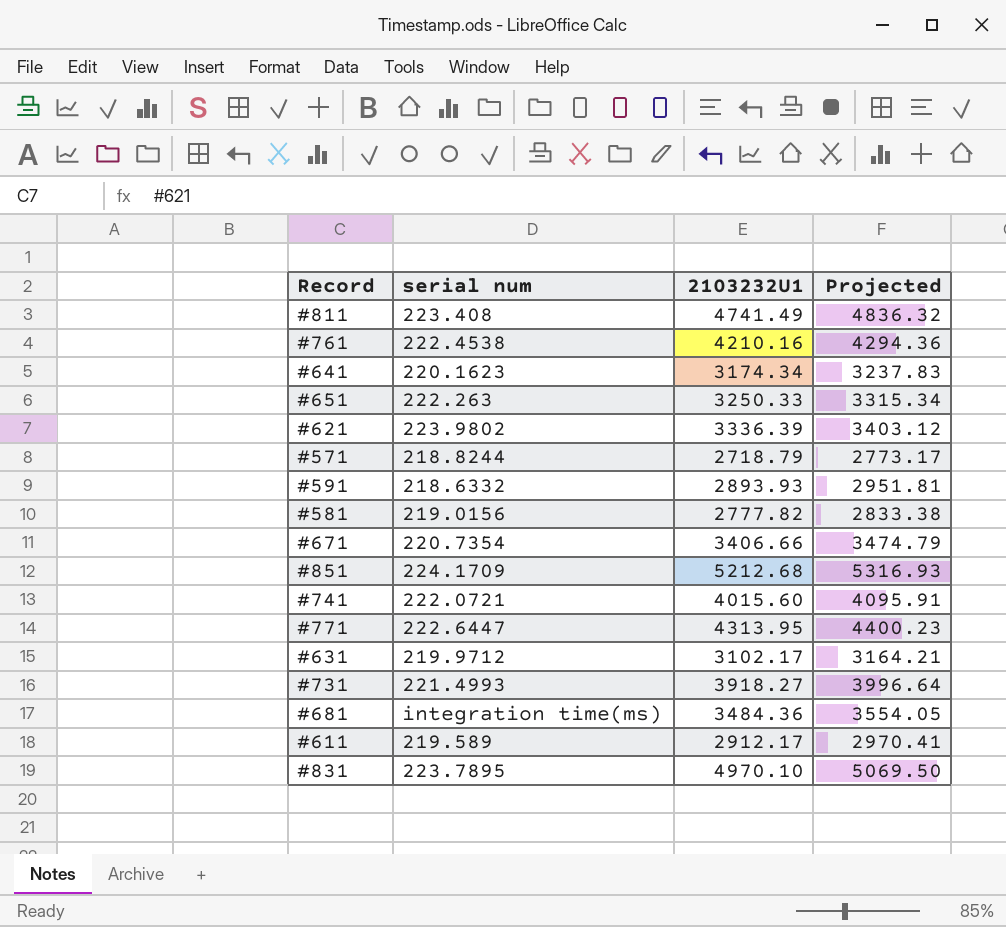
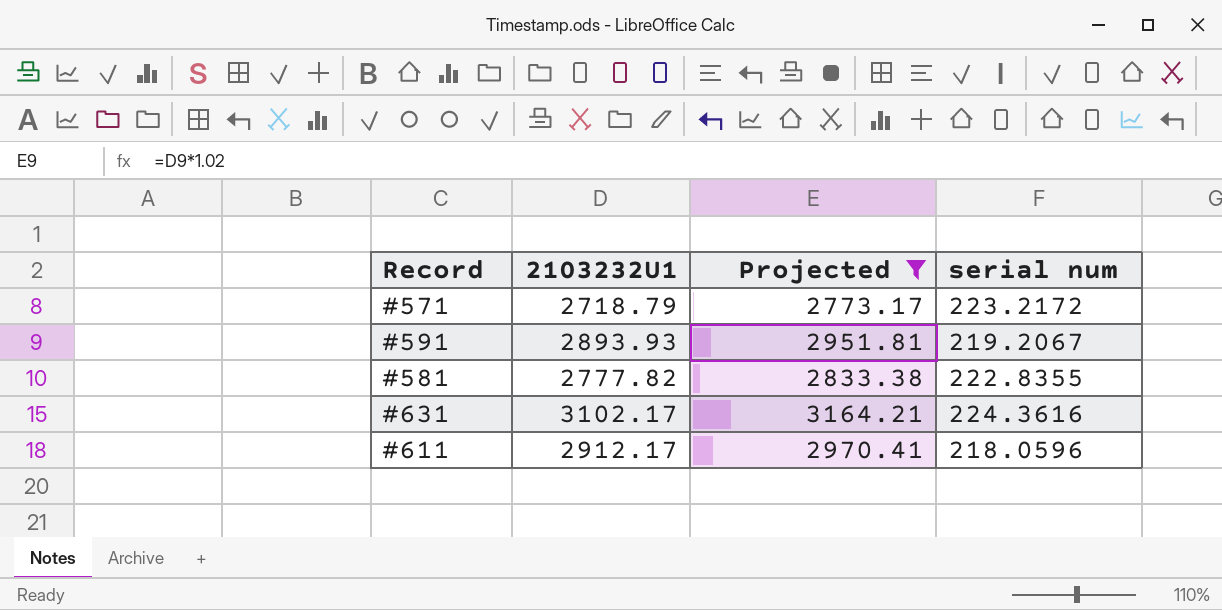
filter: none -> Projected <= 3164.21
column serial num | position: 2 -> 4
#571 | serial num: 218.8244 -> 223.2172
#591 | serial num: 218.6332 -> 219.2067
#581 | serial num: 219.0156 -> 222.8355
#631 | serial num: 219.9712 -> 224.3616
#611 | serial num: 219.589 -> 218.0596

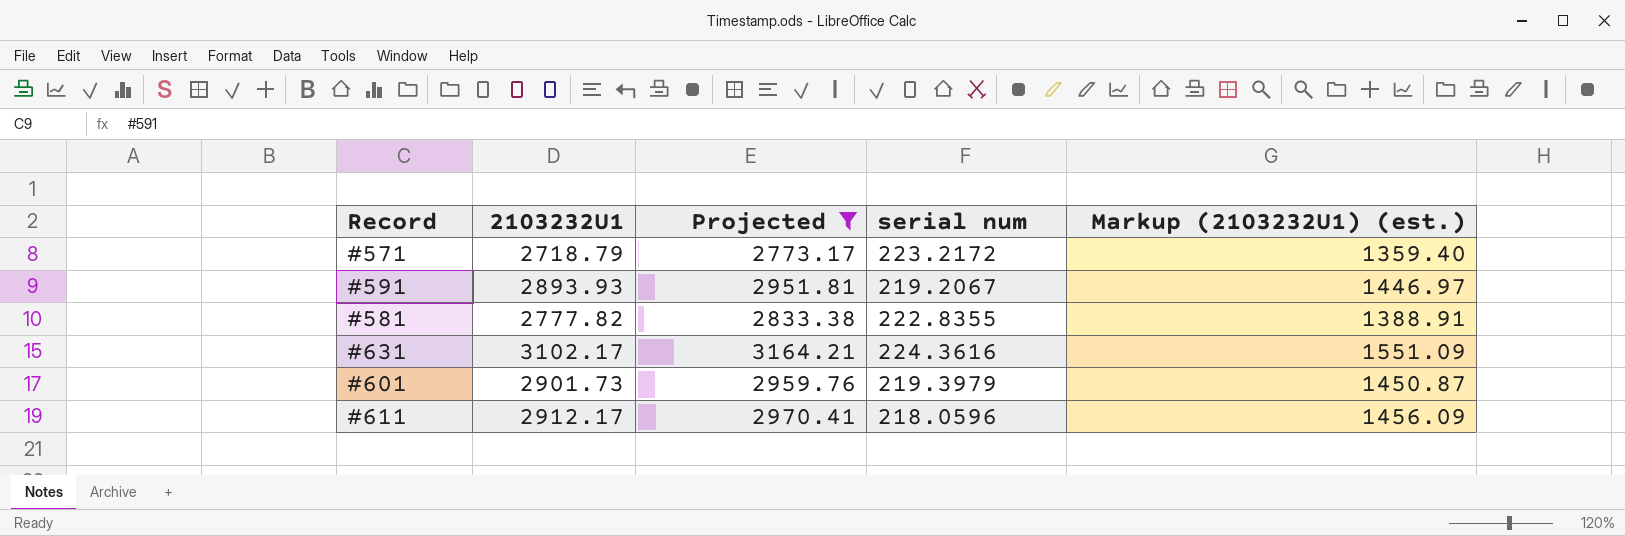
column Markup (2103232U1) (est.) | formula: none -> [2103232U1] * 0.5
row #601: none -> 2901.73 | 2959.76 | 219.3979 | 1450.87

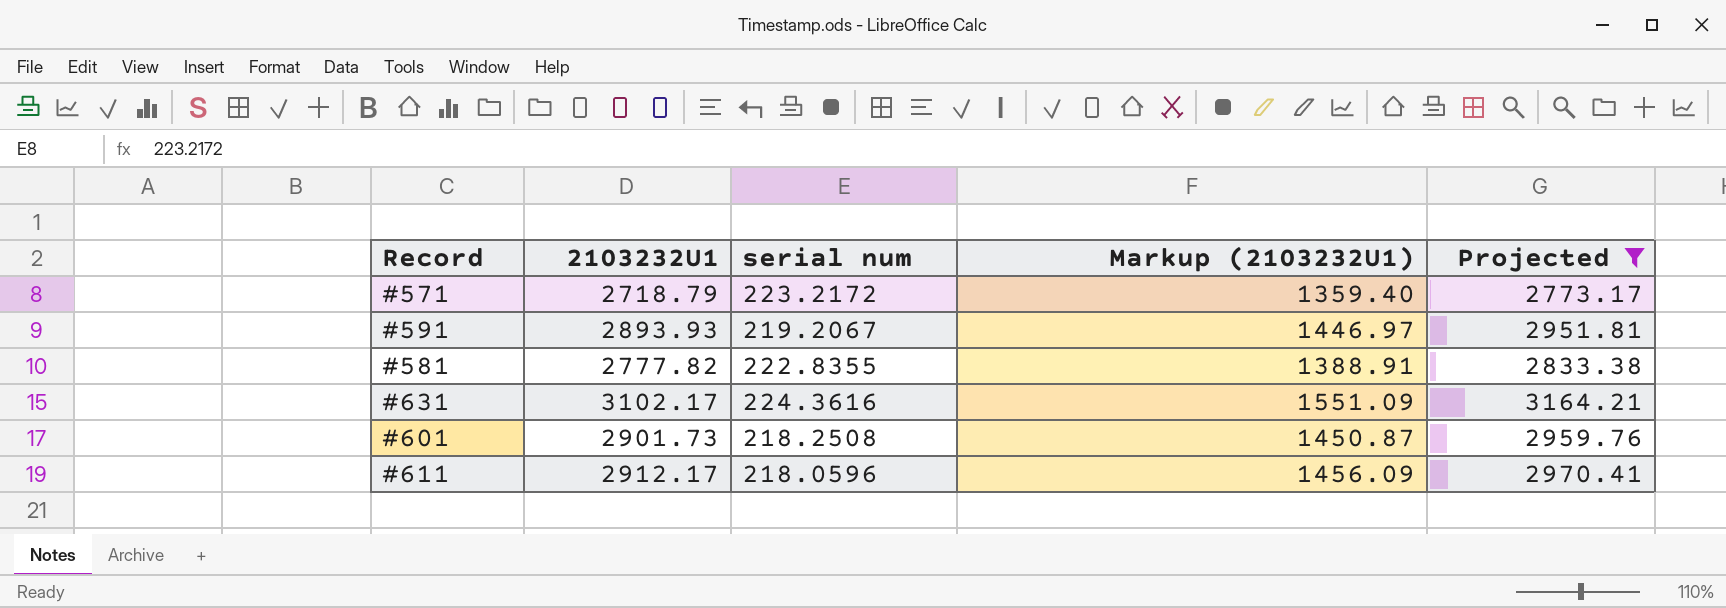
column name: Markup (2103232U1) (est.) -> Markup (2103232U1)
column Projected | position: 3 -> 5
#601 | serial num: 219.3979 -> 218.2508

